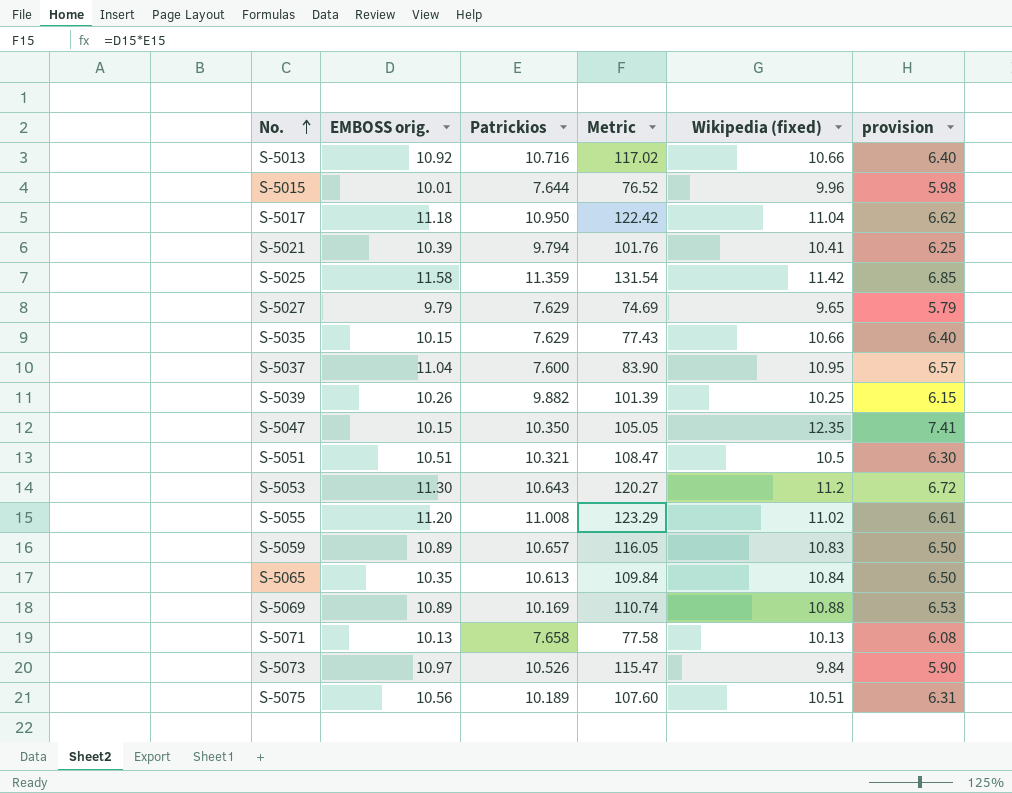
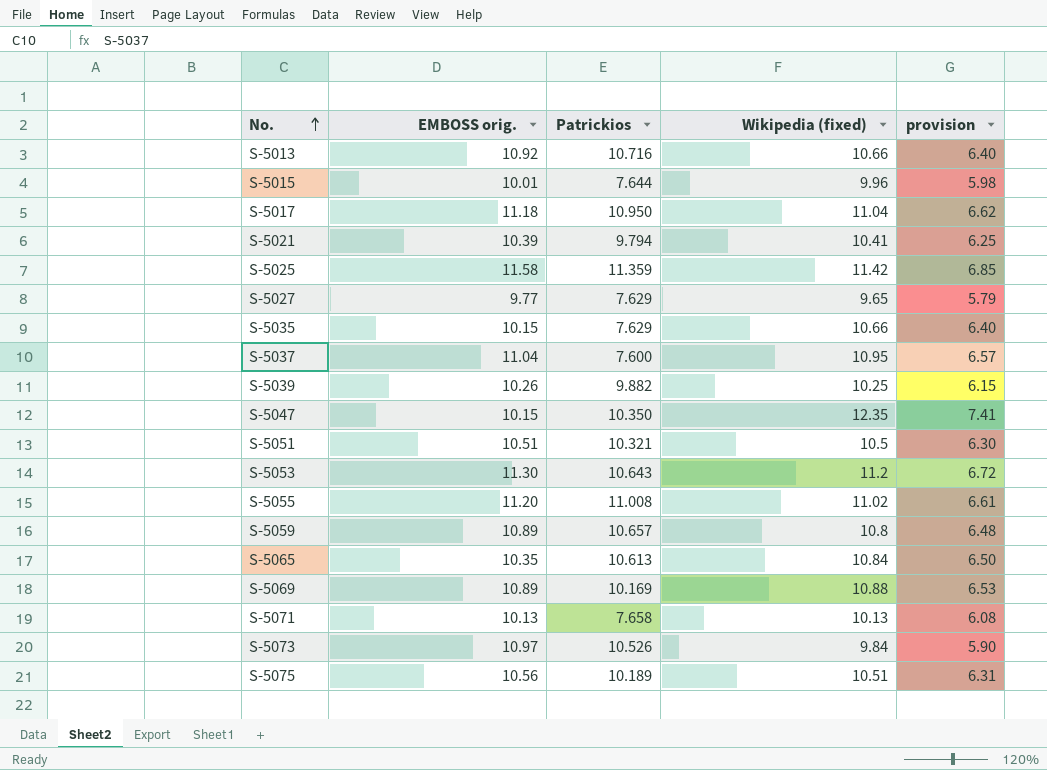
column Metric | formula: [EMBOSS orig.] * [Patrickios] -> none
S-5027 | EMBOSS orig.: 9.79 -> 9.77
S-5059 | Wikipedia (fixed): 10.83 -> 10.8
S-5059 | provision: 6.50 -> 6.48

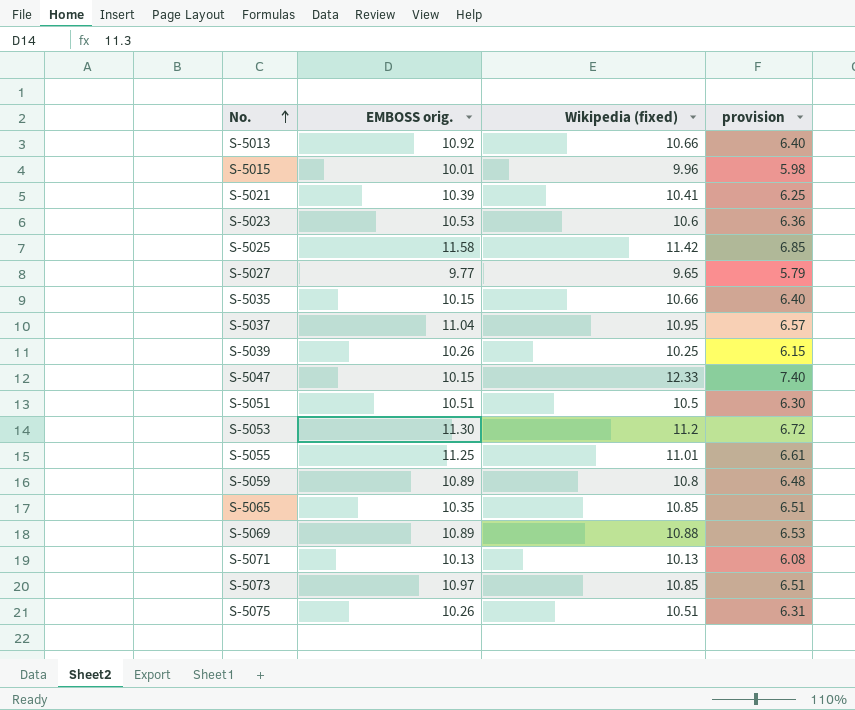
column Patrickios | position: 3 -> none
row S-5017: 11.18 | 10.950 | 11.04 | 6.62 -> none
row S-5023: none -> 10.53 | 10.6 | 6.36
S-5047 | Wikipedia (fixed): 12.35 -> 12.33
S-5047 | provision: 7.41 -> 7.40
S-5055 | EMBOSS orig.: 11.20 -> 11.25
S-5055 | Wikipedia (fixed): 11.02 -> 11.01
S-5065 | Wikipedia (fixed): 10.84 -> 10.85
S-5065 | provision: 6.50 -> 6.51
S-5073 | Wikipedia (fixed): 9.84 -> 10.85
S-5073 | provision: 5.90 -> 6.51
S-5075 | EMBOSS orig.: 10.56 -> 10.26

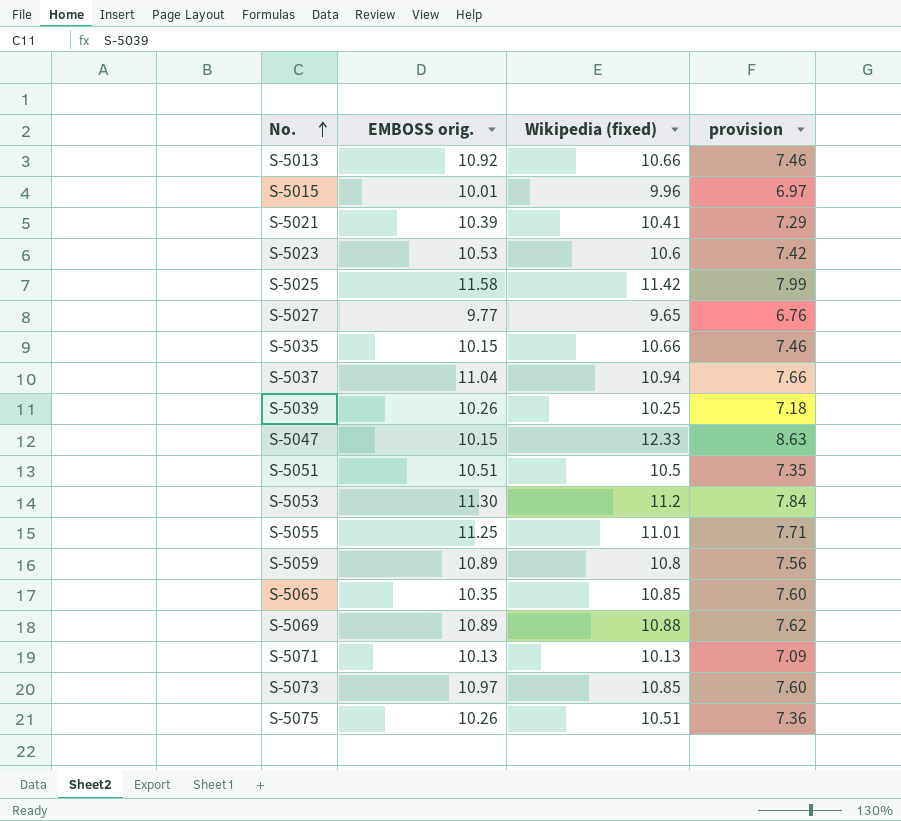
column provision | formula: [Wikipedia (fixed)] * 0.6 -> [Wikipedia (fixed)] * 0.7
S-5037 | Wikipedia (fixed): 10.95 -> 10.94

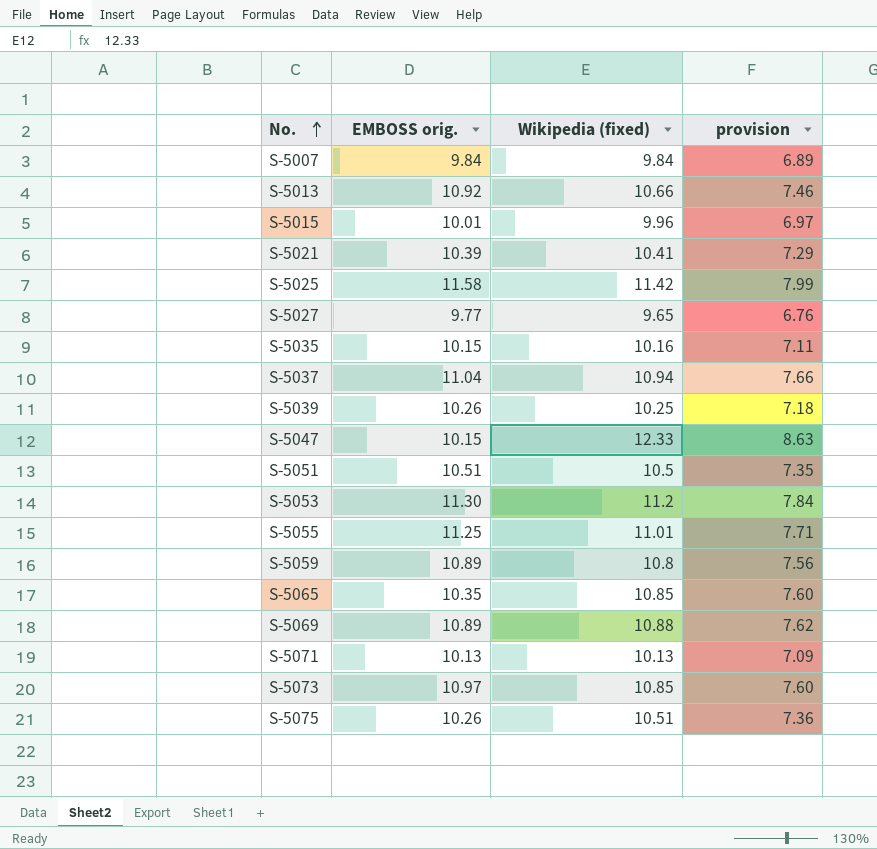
row S-5023: 10.53 | 10.6 | 7.42 -> none
row S-5007: none -> 9.84 | 9.84 | 6.89
S-5035 | Wikipedia (fixed): 10.66 -> 10.16
S-5035 | provision: 7.46 -> 7.11

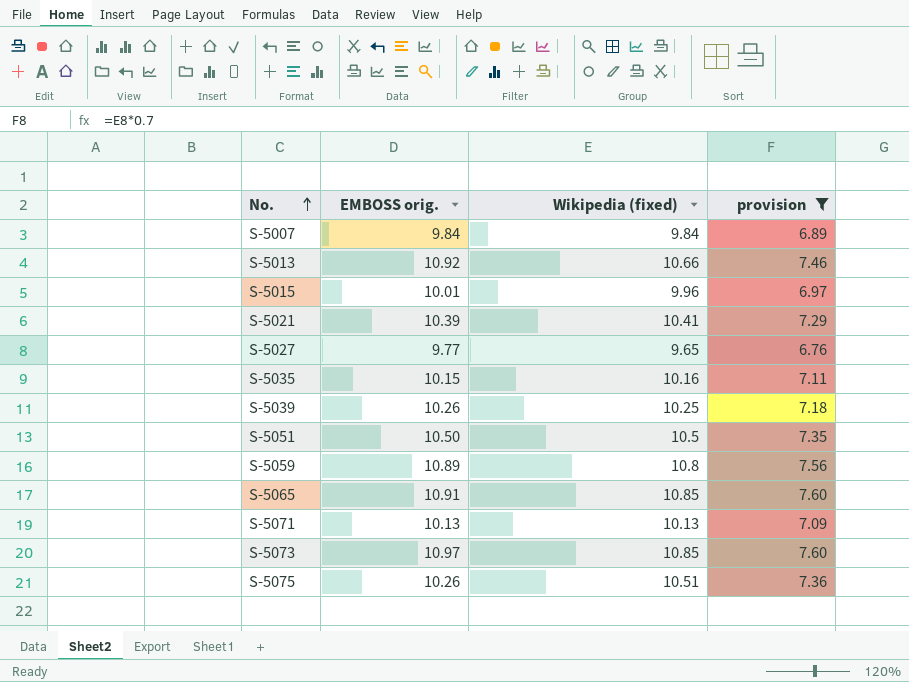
filter: none -> provision <= 7.60
S-5051 | EMBOSS orig.: 10.51 -> 10.50
S-5065 | EMBOSS orig.: 10.35 -> 10.91

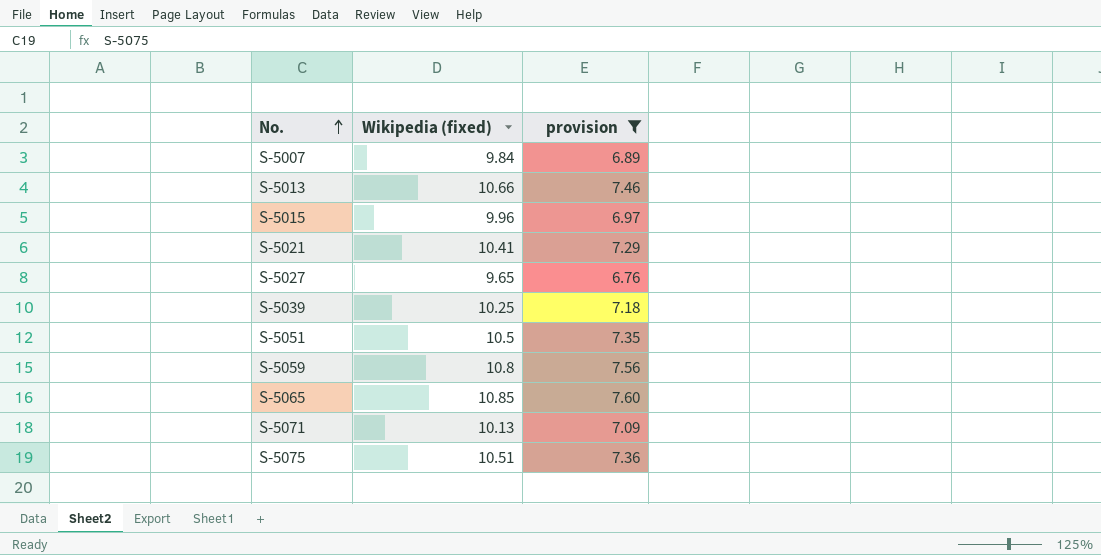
column EMBOSS orig. | position: 2 -> none
row S-5035: 10.15 | 10.16 | 7.11 -> none
row S-5073: 10.97 | 10.85 | 7.60 -> none

